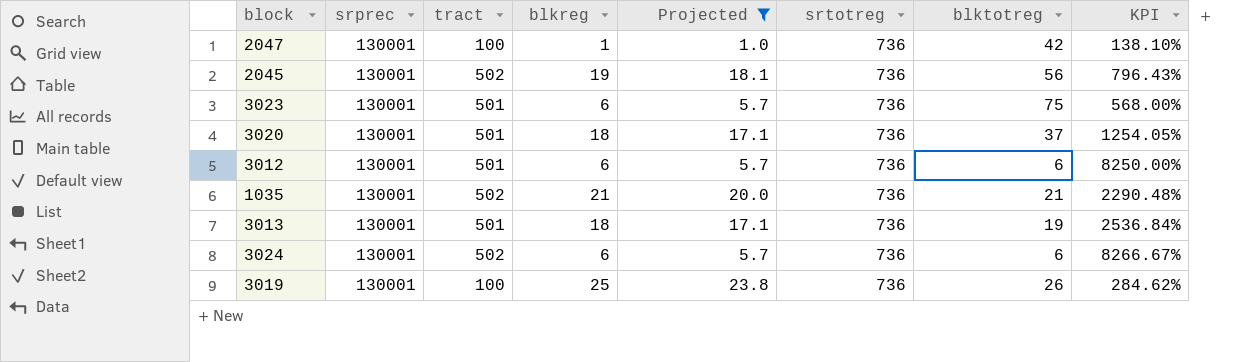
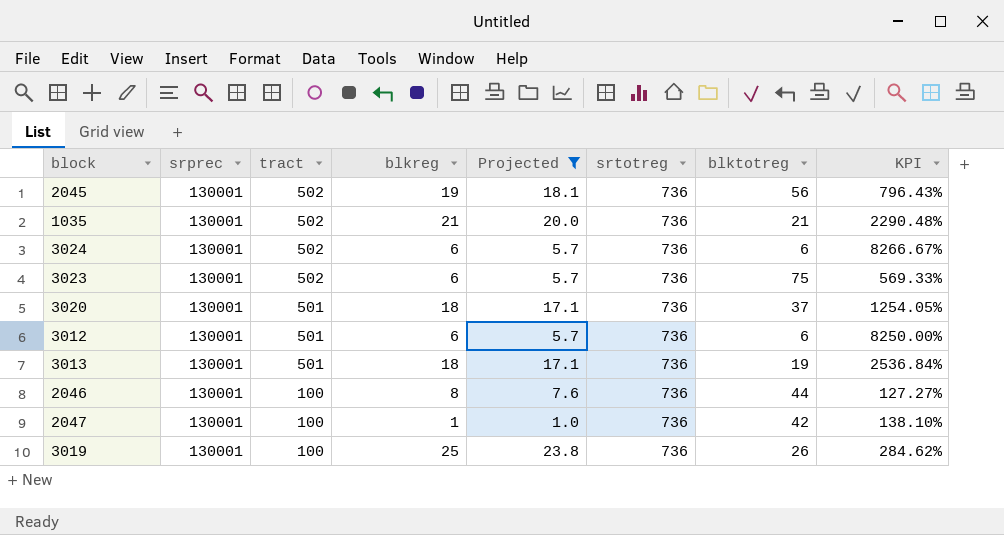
row order: none -> tract descending
3023 | tract: 501 -> 502
3023 | KPI: 568.00% -> 569.33%
row 2046: none -> 130001 | 100 | 8 | 7.6 | 736 | 44 | 127.27%

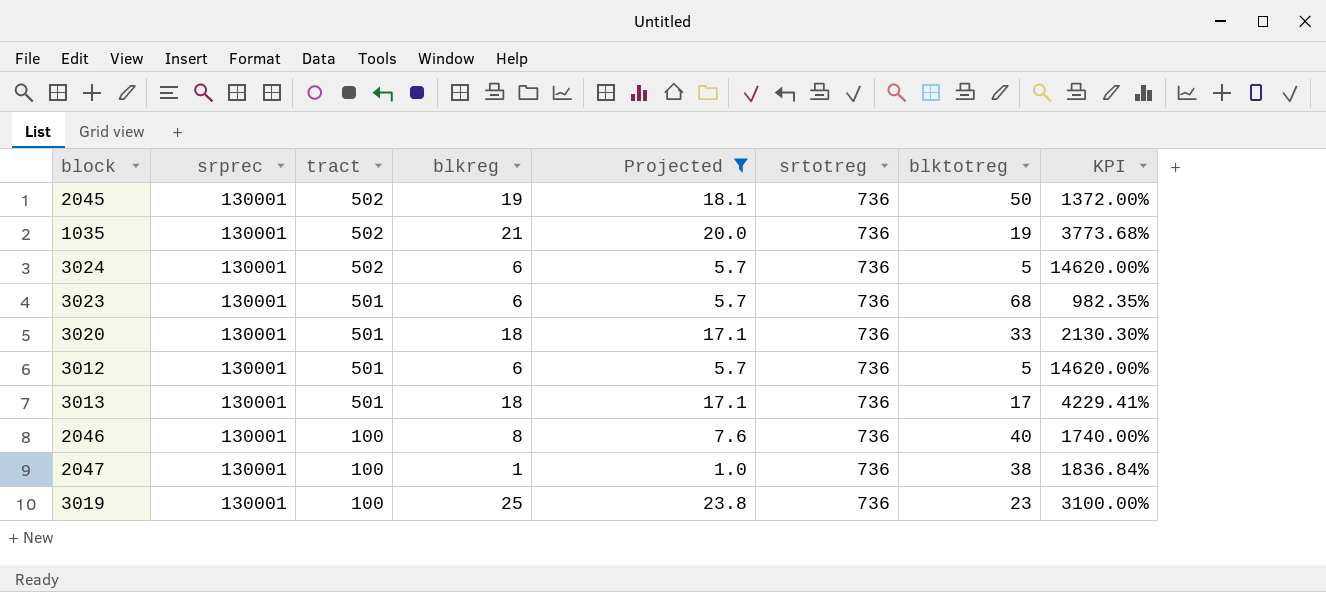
column KPI | formula: ([tract] - [blktotreg]) / [blktotreg] -> ([srtotreg] - [blktotreg]) / [blktotreg]
2045 | blktotreg: 56 -> 50
1035 | blktotreg: 21 -> 19
3024 | blktotreg: 6 -> 5
3023 | tract: 502 -> 501
3023 | blktotreg: 75 -> 68
3020 | blktotreg: 37 -> 33
3012 | blktotreg: 6 -> 5
3013 | blktotreg: 19 -> 17
2046 | blktotreg: 44 -> 40
2047 | blktotreg: 42 -> 38
3019 | blktotreg: 26 -> 23

